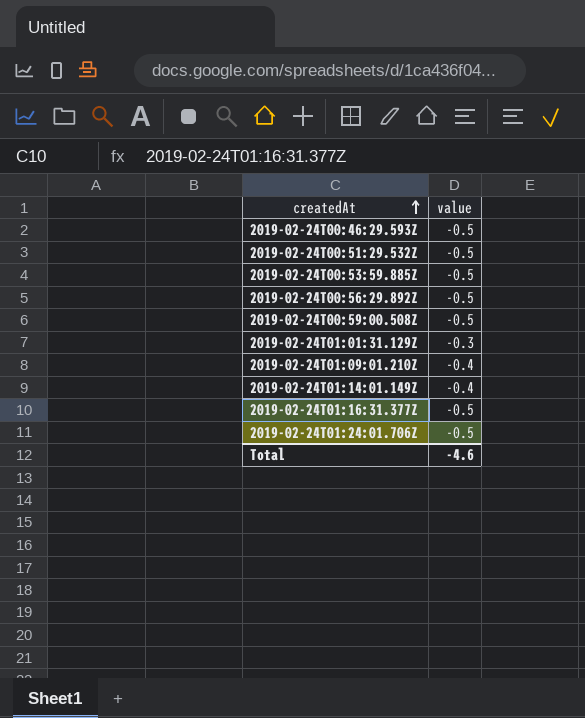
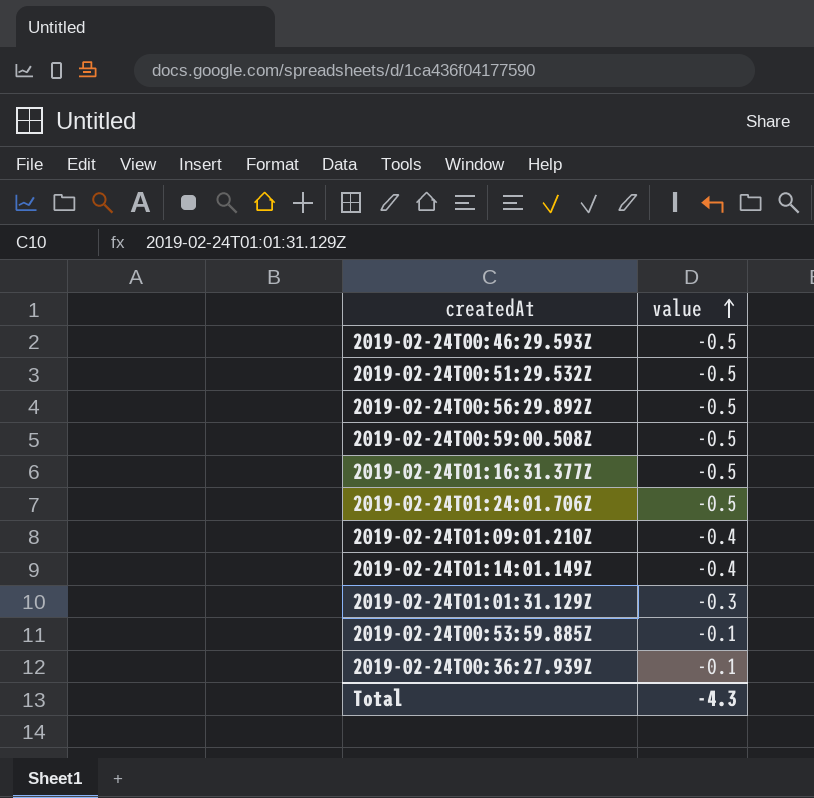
row order: createdAt ascending -> value ascending
2019-02-24T00:53:59.885Z | value: -0.5 -> -0.1
row 2019-02-24T00:36:27.939Z: none -> -0.1
Total | value: -4.6 -> -4.3

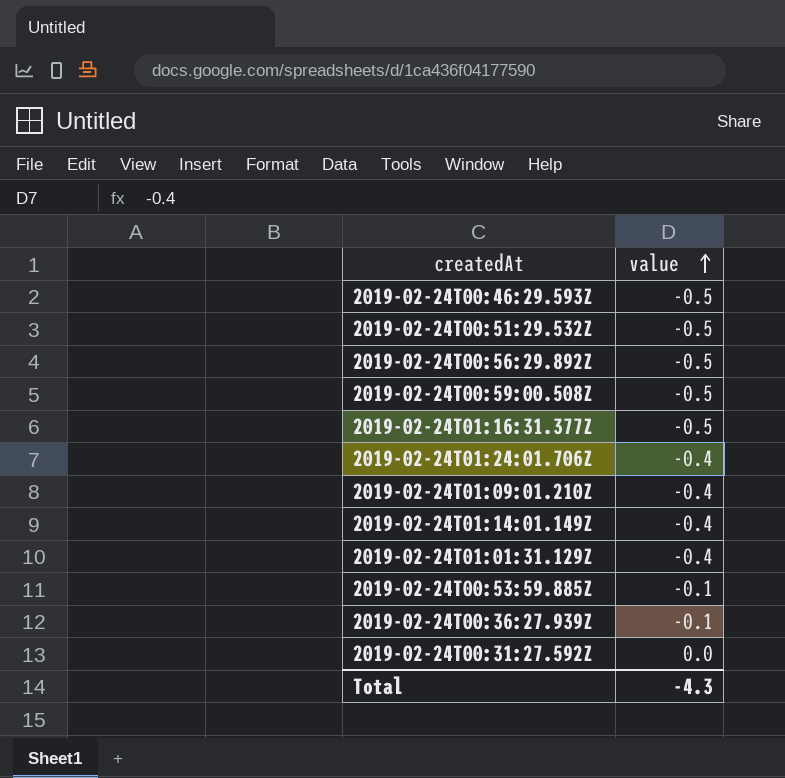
2019-02-24T01:24:01.706Z | value: -0.5 -> -0.4
2019-02-24T01:01:31.129Z | value: -0.3 -> -0.4
row 2019-02-24T00:31:27.592Z: none -> 0.0

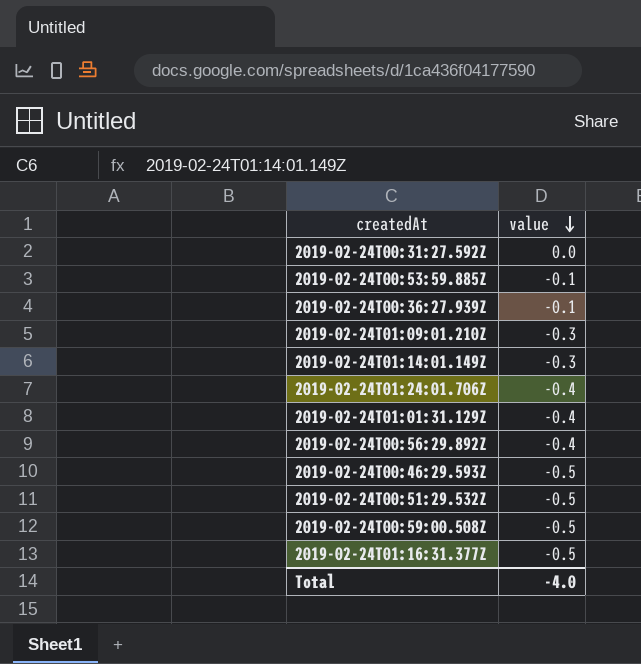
row order: value ascending -> value descending
2019-02-24T01:09:01.210Z | value: -0.4 -> -0.3
2019-02-24T01:14:01.149Z | value: -0.4 -> -0.3
2019-02-24T00:56:29.892Z | value: -0.5 -> -0.4
Total | value: -4.3 -> -4.0

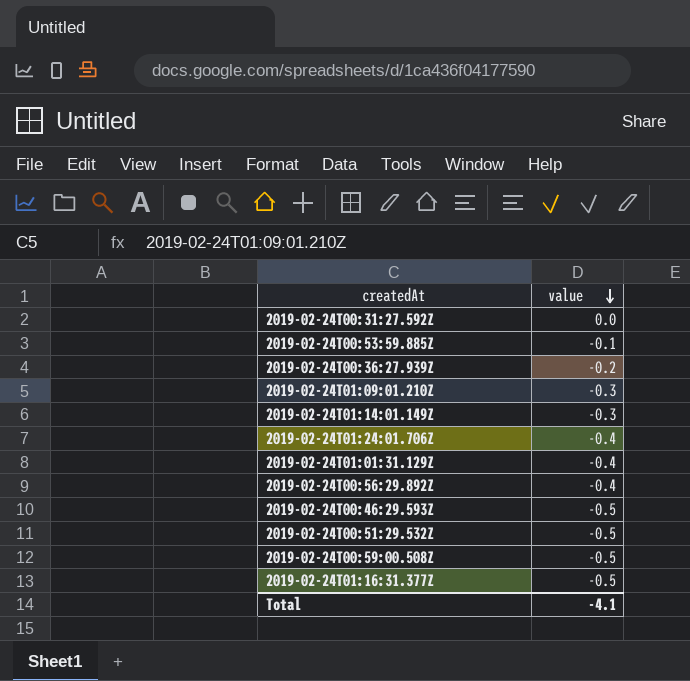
2019-02-24T00:36:27.939Z | value: -0.1 -> -0.2
Total | value: -4.0 -> -4.1

